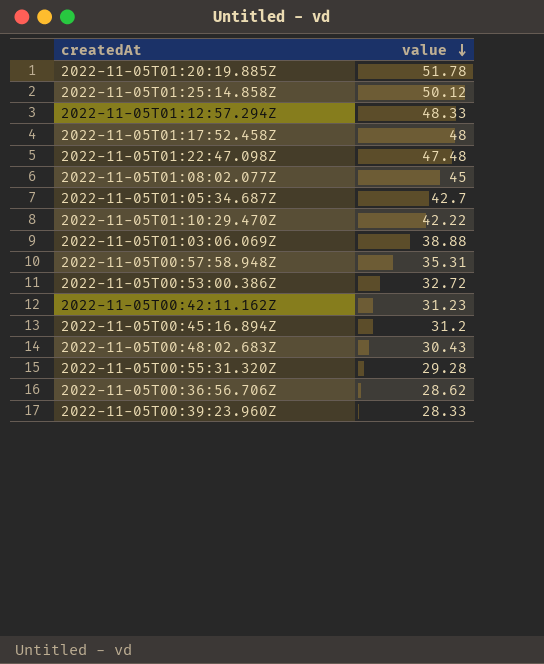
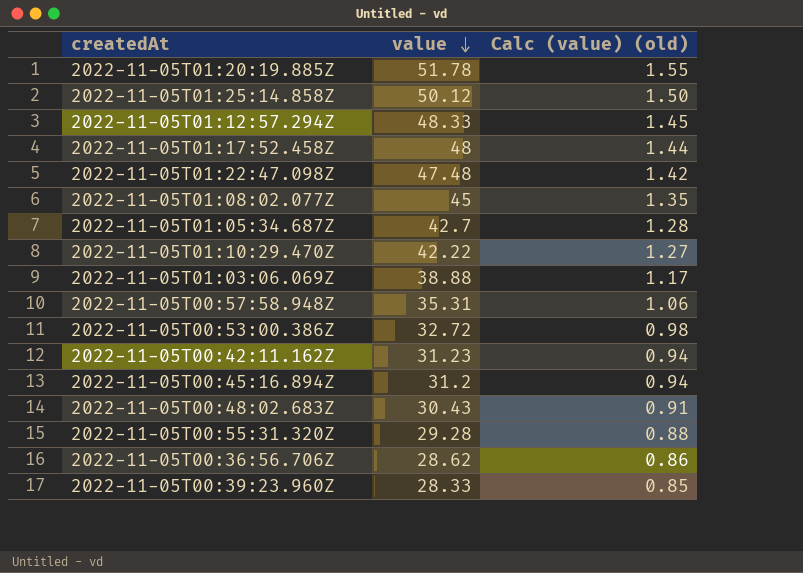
column Calc (value) (old) | formula: none -> [value] * 0.03

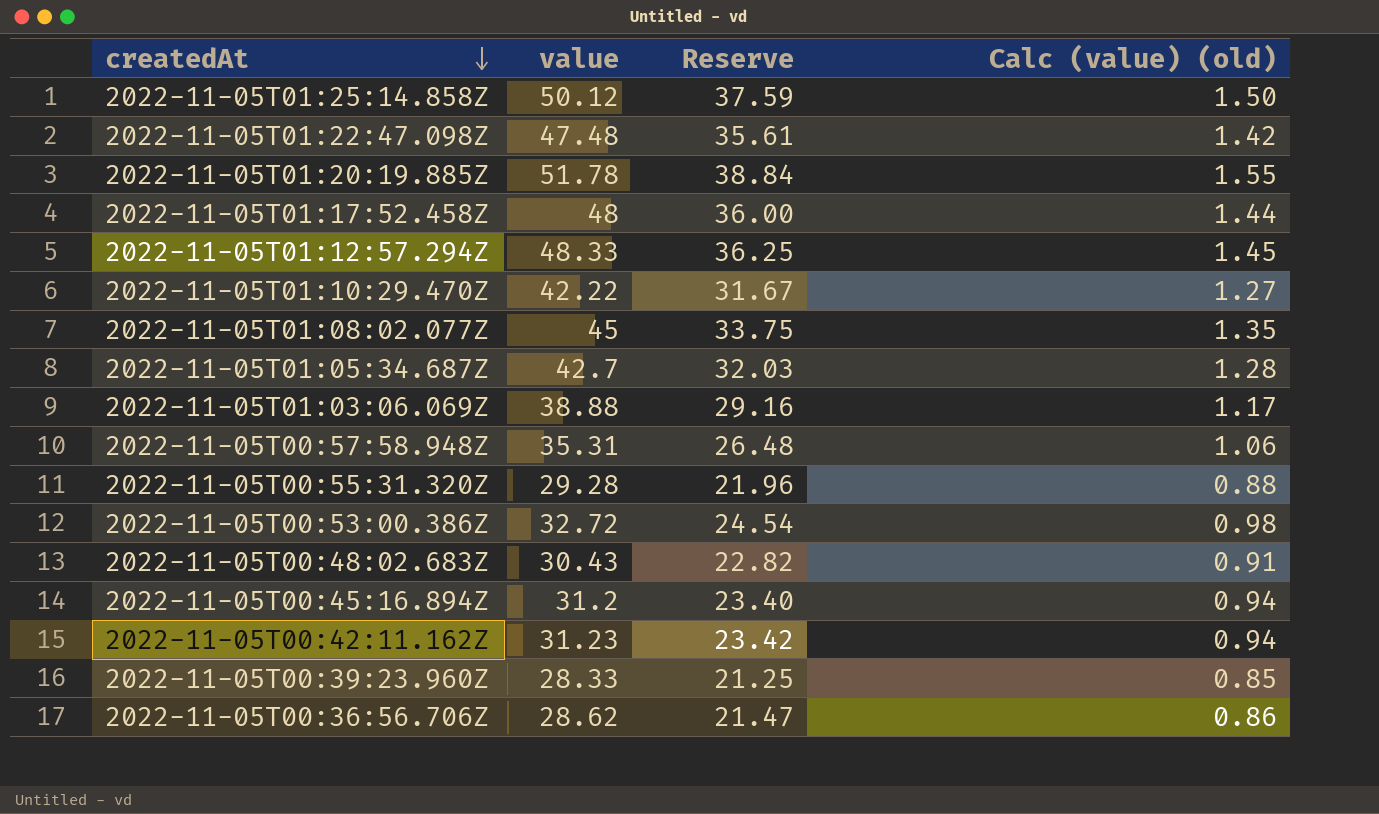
row order: value descending -> createdAt descending
column Reserve | formula: none -> [value] * 0.75

